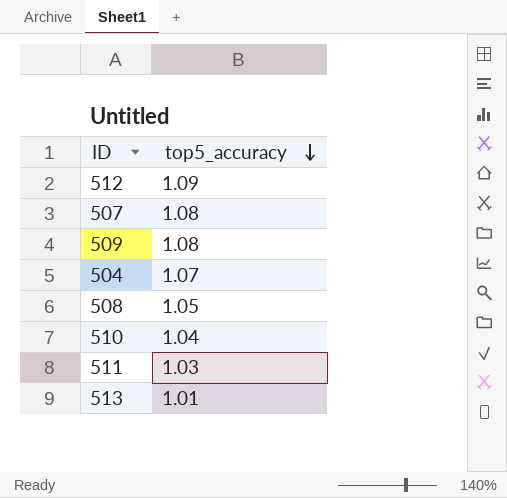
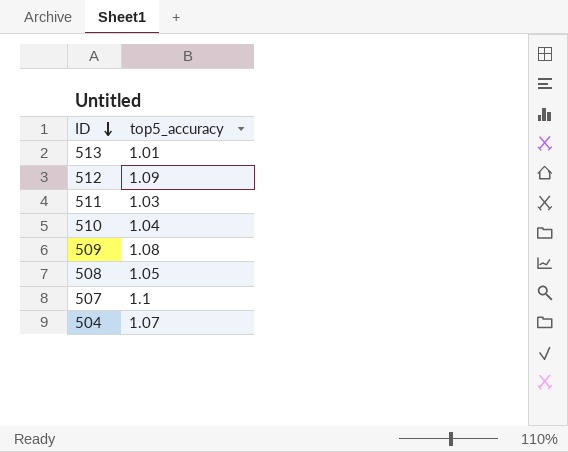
row order: top5_accuracy descending -> ID descending
507 | top5_accuracy: 1.08 -> 1.1

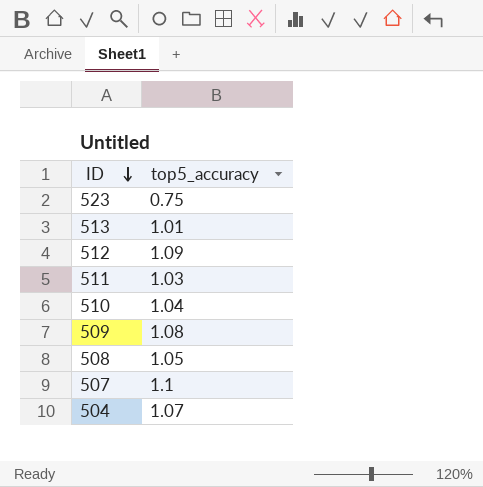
row 523: none -> 0.75

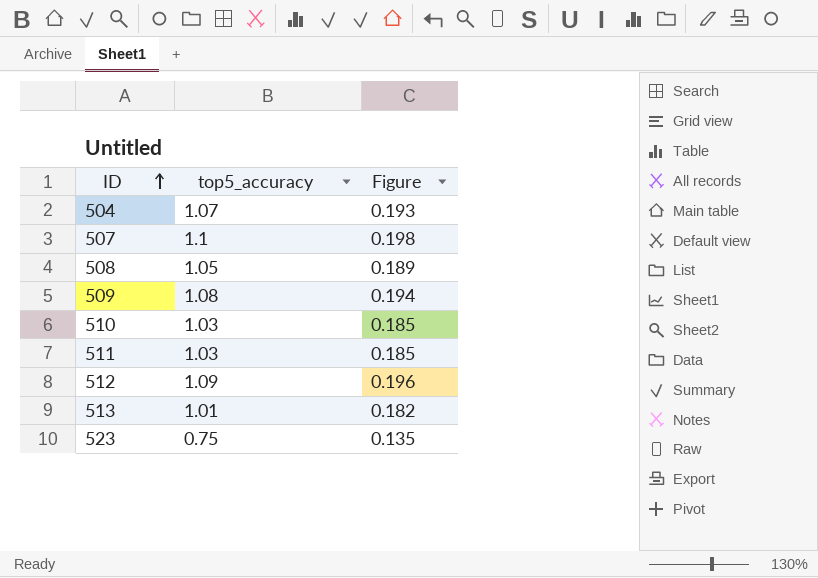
row order: ID descending -> ID ascending
column Figure | formula: none -> [top5_accuracy] * 0.18
510 | top5_accuracy: 1.04 -> 1.03

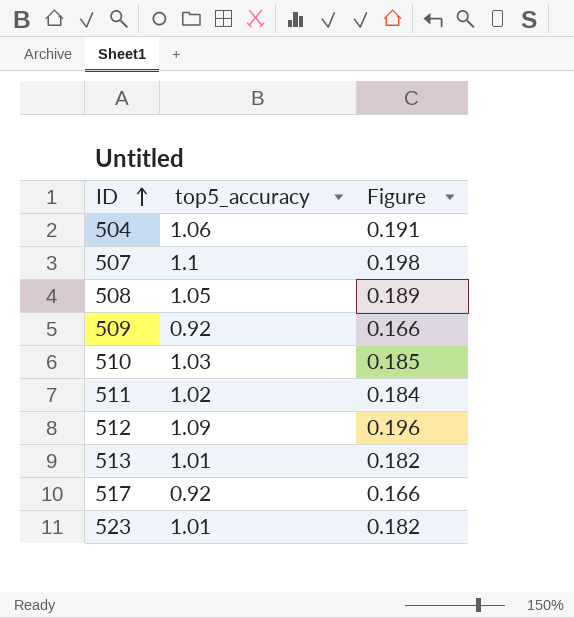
504 | top5_accuracy: 1.07 -> 1.06
504 | Figure: 0.193 -> 0.191
509 | top5_accuracy: 1.08 -> 0.92
509 | Figure: 0.194 -> 0.166
511 | top5_accuracy: 1.03 -> 1.02
511 | Figure: 0.185 -> 0.184
row 517: none -> 0.92 | 0.166
523 | top5_accuracy: 0.75 -> 1.01
523 | Figure: 0.135 -> 0.182

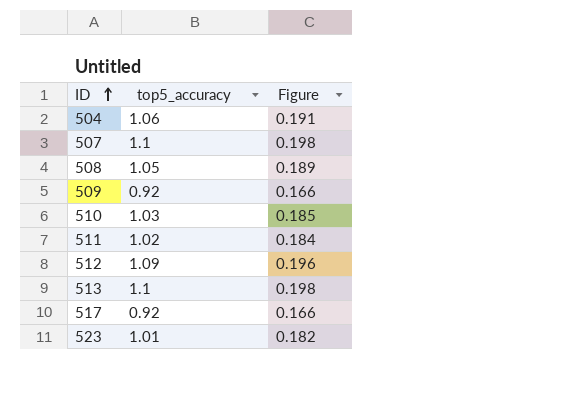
513 | top5_accuracy: 1.01 -> 1.1
513 | Figure: 0.182 -> 0.198

